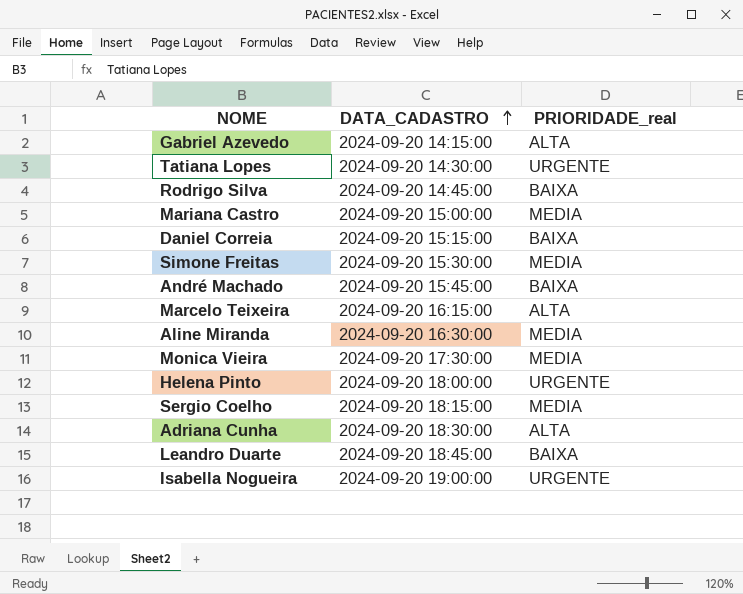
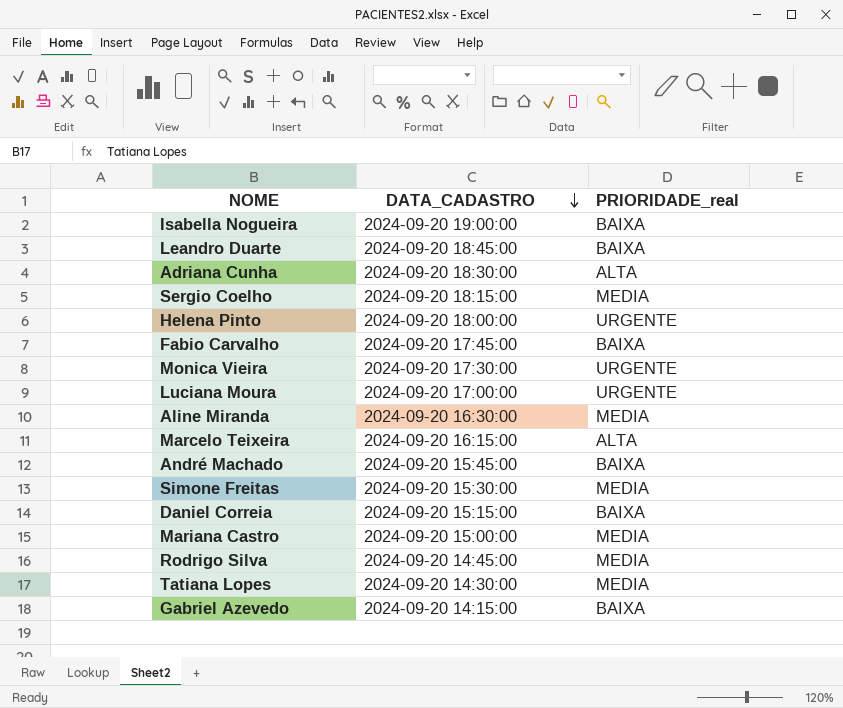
row order: DATA_CADASTRO ascending -> DATA_CADASTRO descending
Isabella Nogueira | PRIORIDADE_real: URGENTE -> BAIXA
row Fabio Carvalho: none -> 2024-09-20 17:45:00 | BAIXA
Monica Vieira | PRIORIDADE_real: MEDIA -> URGENTE
row Luciana Moura: none -> 2024-09-20 17:00:00 | URGENTE
Rodrigo Silva | PRIORIDADE_real: BAIXA -> MEDIA
Tatiana Lopes | PRIORIDADE_real: URGENTE -> MEDIA
Gabriel Azevedo | PRIORIDADE_real: ALTA -> BAIXA

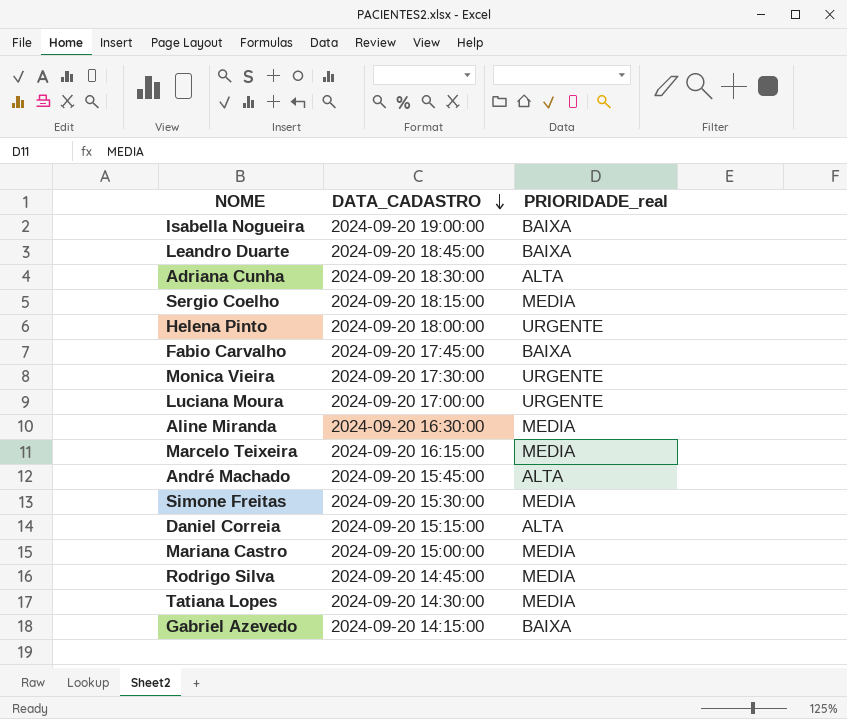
Marcelo Teixeira | PRIORIDADE_real: ALTA -> MEDIA
André Machado | PRIORIDADE_real: BAIXA -> ALTA
Daniel Correia | PRIORIDADE_real: BAIXA -> ALTA

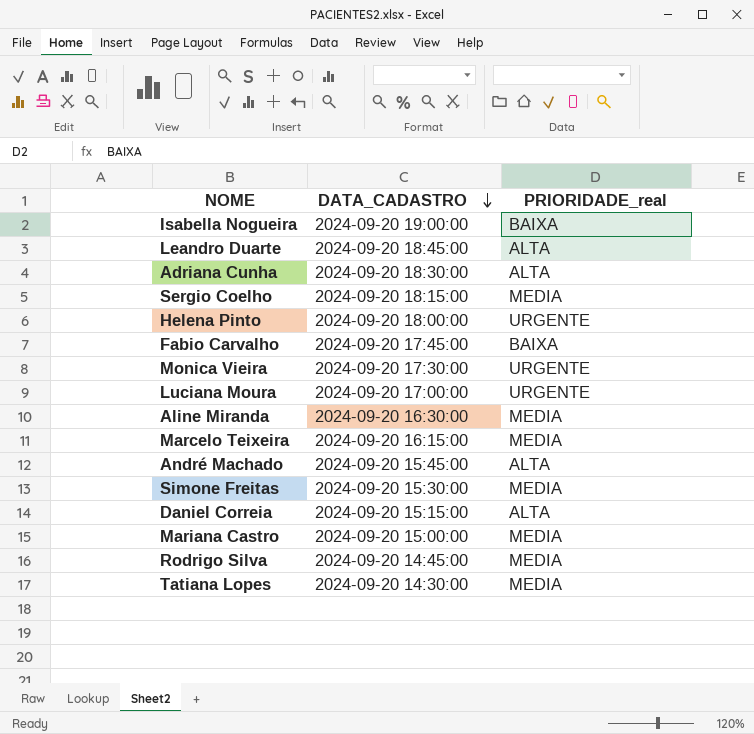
row Gabriel Azevedo: 2024-09-20 14:15:00 | BAIXA -> none
Leandro Duarte | PRIORIDADE_real: BAIXA -> ALTA

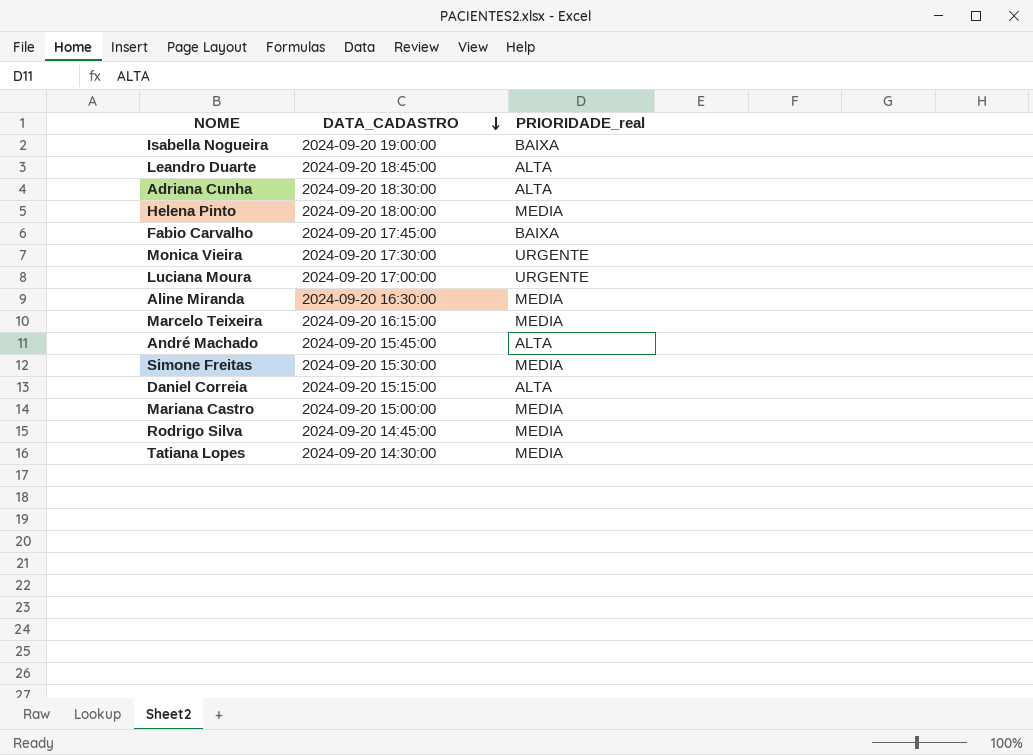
row Sergio Coelho: 2024-09-20 18:15:00 | MEDIA -> none
Helena Pinto | PRIORIDADE_real: URGENTE -> MEDIA

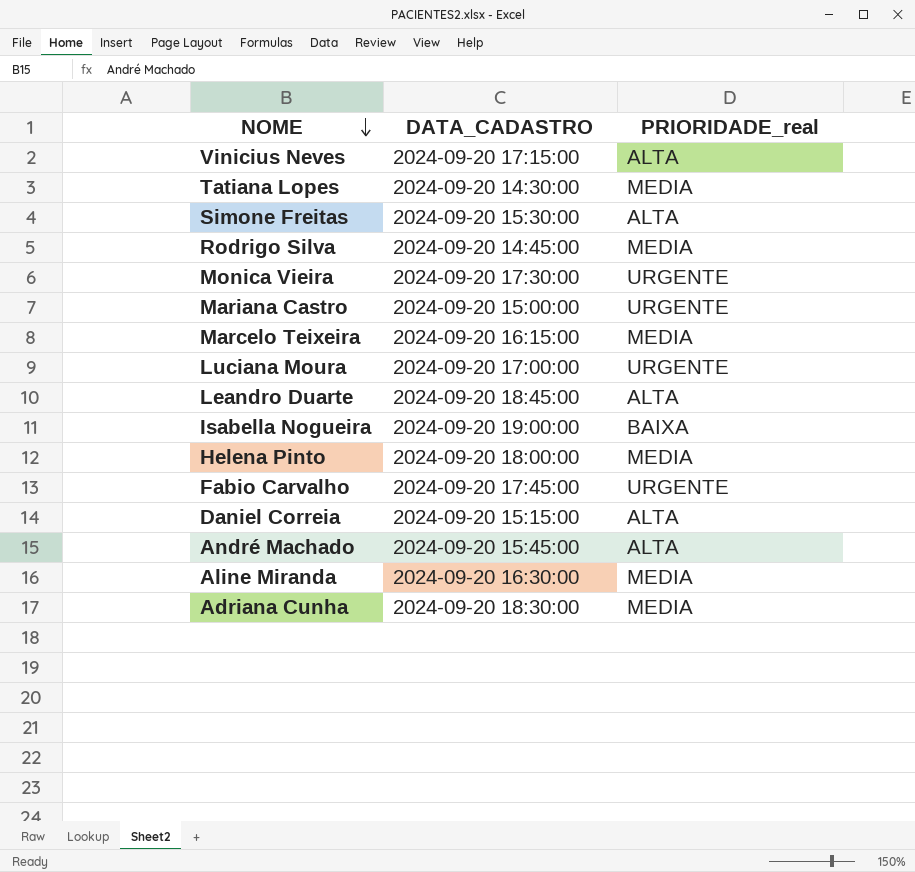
row order: DATA_CADASTRO descending -> NOME descending
row Vinicius Neves: none -> 2024-09-20 17:15:00 | ALTA
Simone Freitas | PRIORIDADE_real: MEDIA -> ALTA
Mariana Castro | PRIORIDADE_real: MEDIA -> URGENTE
Fabio Carvalho | PRIORIDADE_real: BAIXA -> URGENTE
Adriana Cunha | PRIORIDADE_real: ALTA -> MEDIA

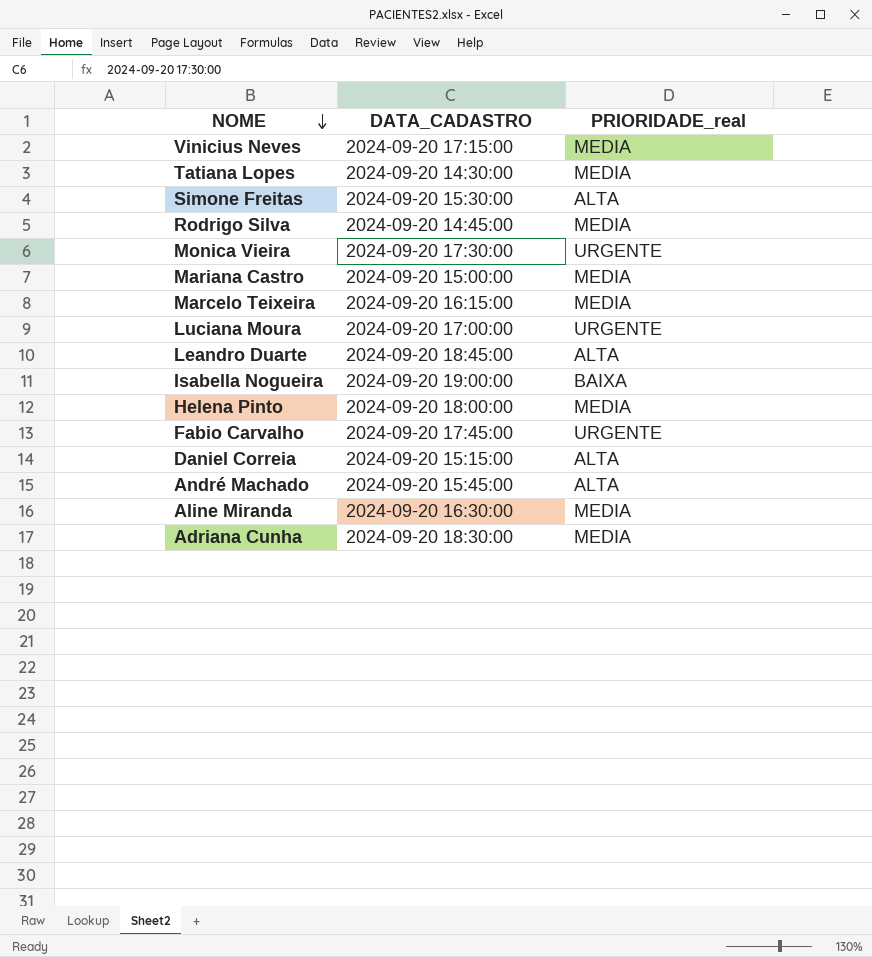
Vinicius Neves | PRIORIDADE_real: ALTA -> MEDIA
Mariana Castro | PRIORIDADE_real: URGENTE -> MEDIA

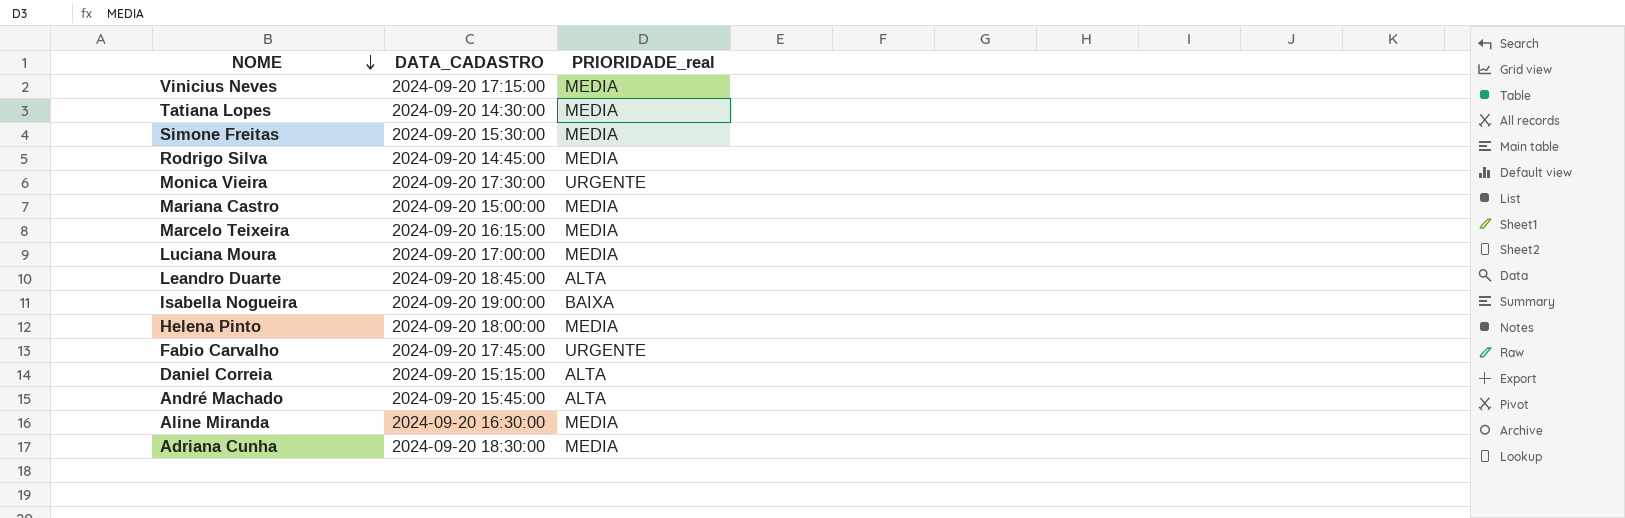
Simone Freitas | PRIORIDADE_real: ALTA -> MEDIA
Luciana Moura | PRIORIDADE_real: URGENTE -> MEDIA

